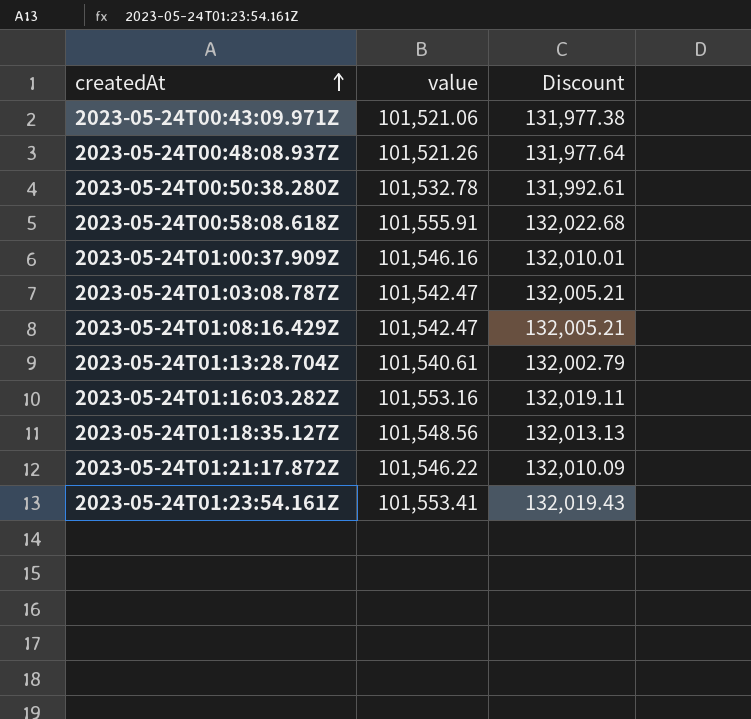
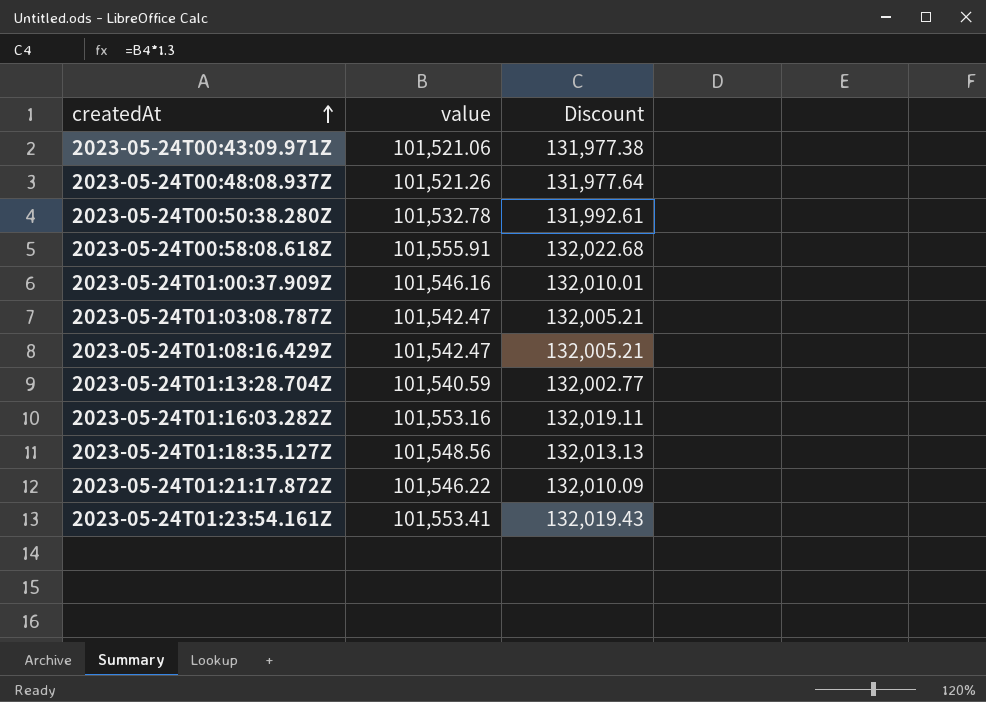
2023-05-24T01:13:28.704Z | value: 101,540.61 -> 101,540.59
2023-05-24T01:13:28.704Z | Discount: 132,002.79 -> 132,002.77

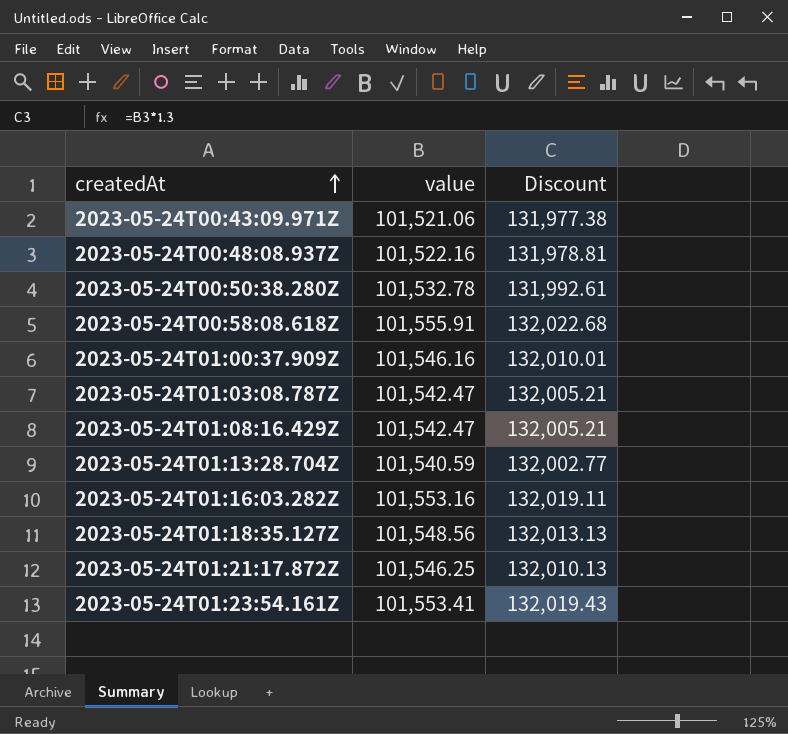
2023-05-24T00:48:08.937Z | value: 101,521.26 -> 101,522.16
2023-05-24T00:48:08.937Z | Discount: 131,977.64 -> 131,978.81
2023-05-24T01:21:17.872Z | value: 101,546.22 -> 101,546.25
2023-05-24T01:21:17.872Z | Discount: 132,010.09 -> 132,010.13

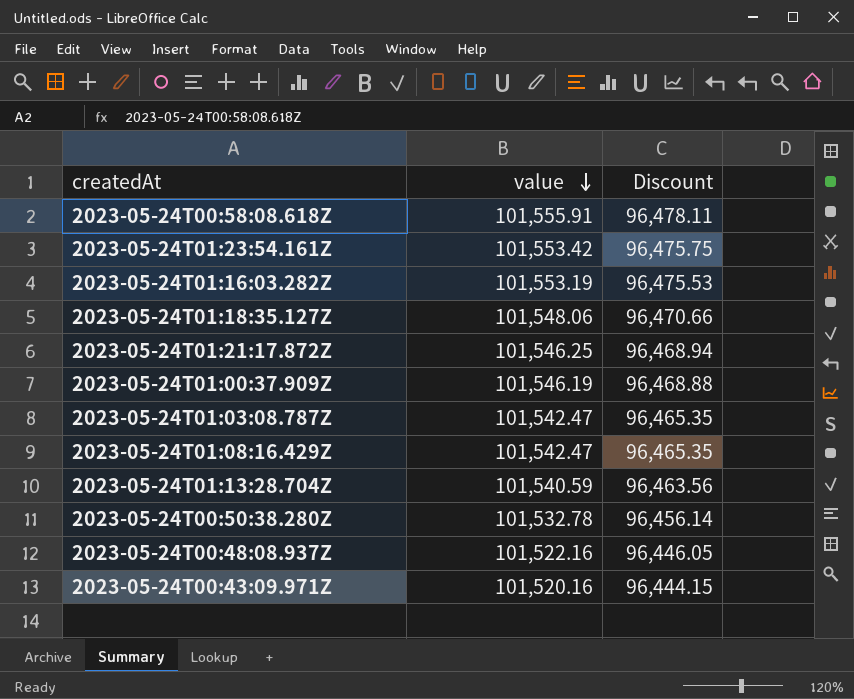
row order: createdAt ascending -> value descending
column Discount | formula: [value] * 1.3 -> [value] * 0.95
2023-05-24T01:23:54.161Z | value: 101,553.41 -> 101,553.42
2023-05-24T01:16:03.282Z | value: 101,553.16 -> 101,553.19
2023-05-24T01:18:35.127Z | value: 101,548.56 -> 101,548.06
2023-05-24T01:00:37.909Z | value: 101,546.16 -> 101,546.19
2023-05-24T00:43:09.971Z | value: 101,521.06 -> 101,520.16

